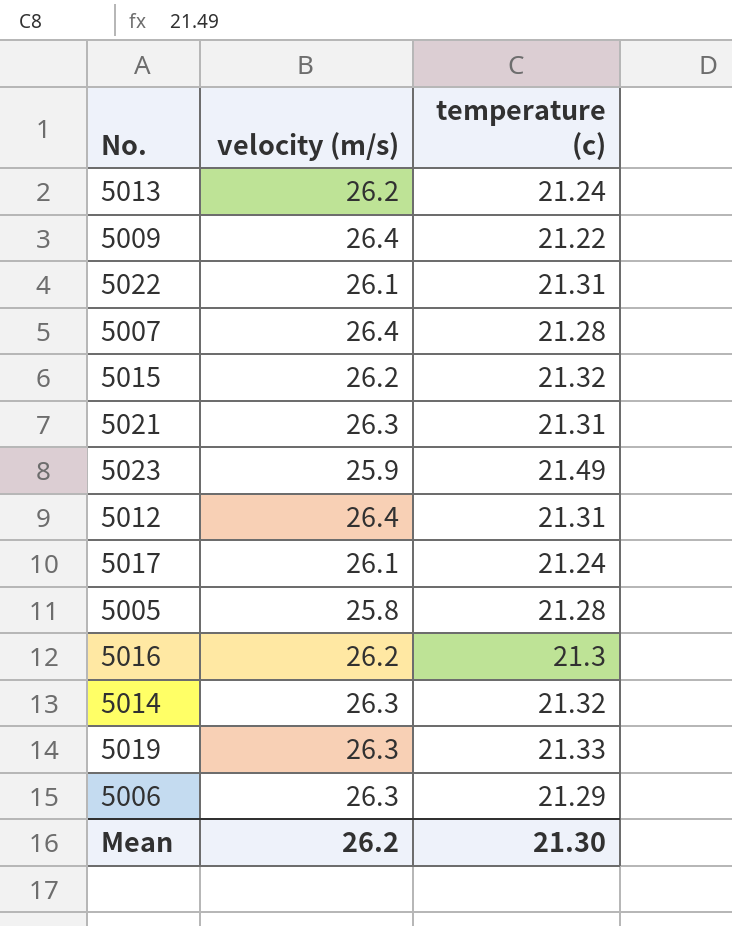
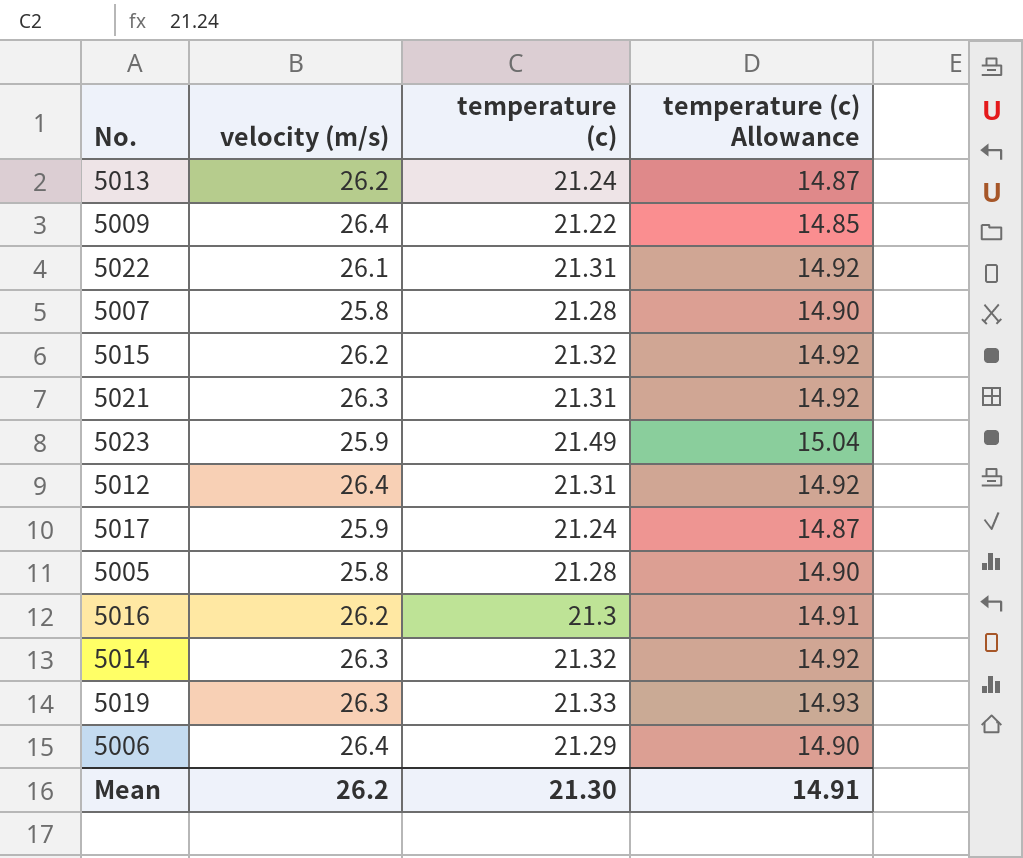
column temperature (c) Allowance | formula: none -> [temperature (c)] * 0.7
5007 | velocity (m/s): 26.4 -> 25.8
5017 | velocity (m/s): 26.1 -> 25.9
5006 | velocity (m/s): 26.3 -> 26.4

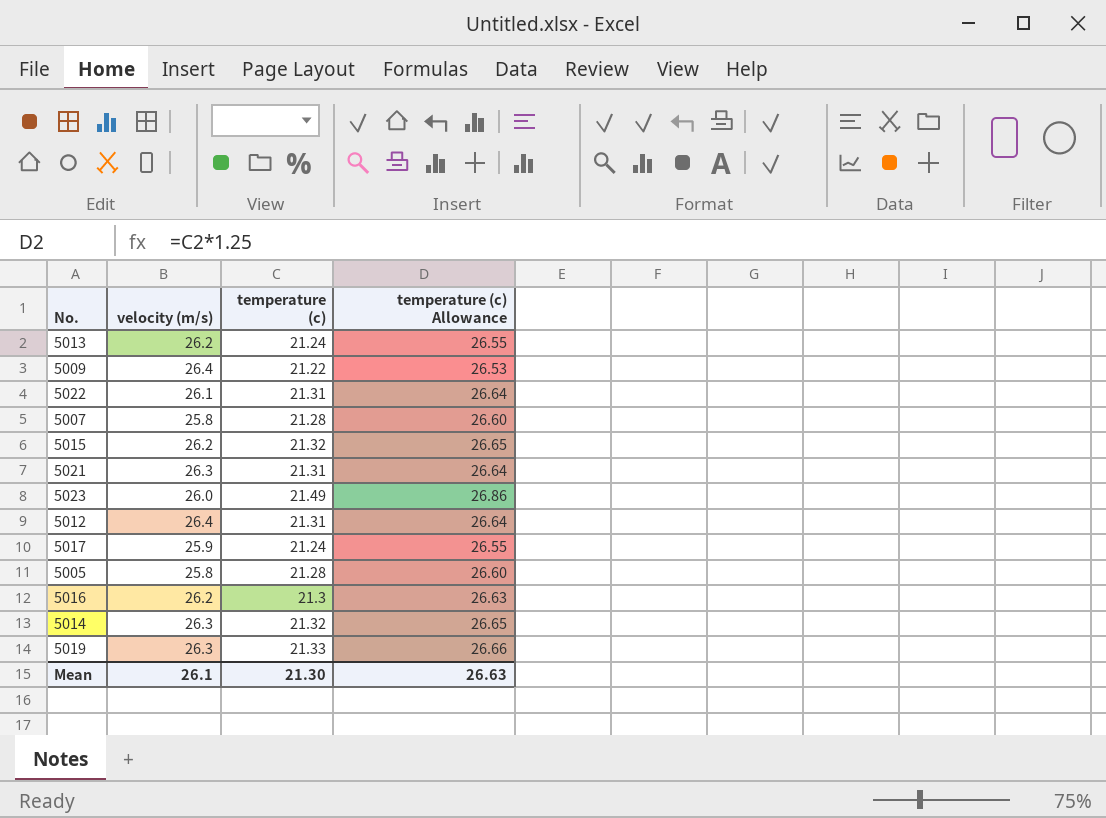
column temperature (c) Allowance | formula: [temperature (c)] * 0.7 -> [temperature (c)] * 1.25
row 5006: 26.4 | 21.29 | 14.90 -> none
5023 | velocity (m/s): 25.9 -> 26.0
Mean | velocity (m/s): 26.2 -> 26.1
Mean | temperature (c) Allowance: 14.91 -> 26.63

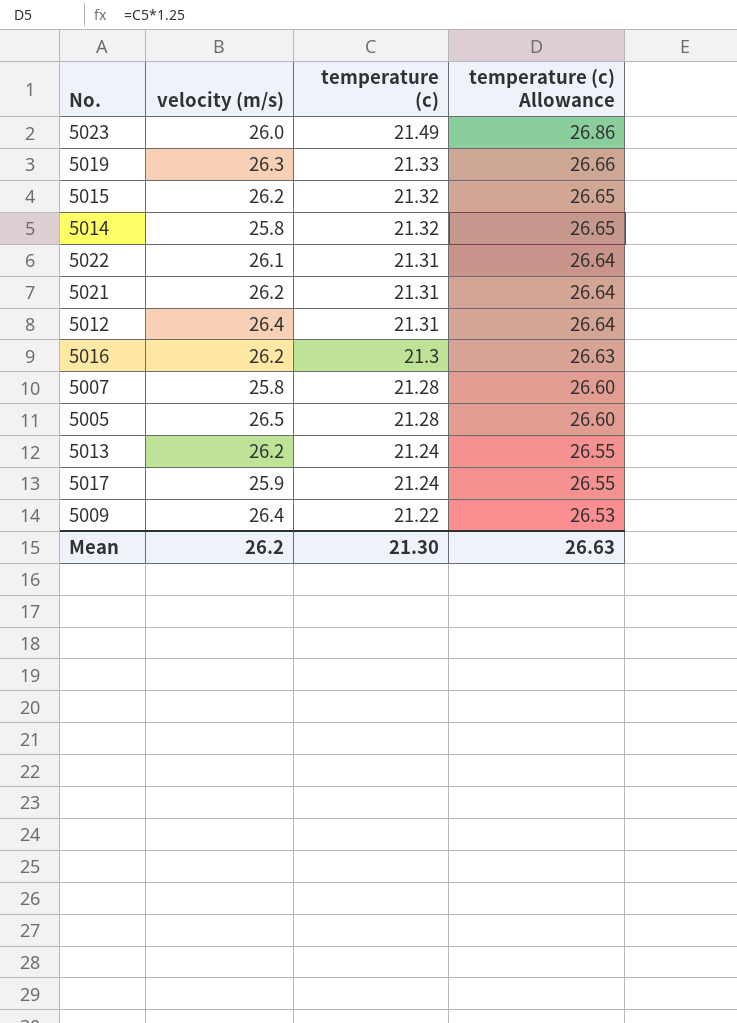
row order: none -> temperature (c) descending
5014 | velocity (m/s): 26.3 -> 25.8
5021 | velocity (m/s): 26.3 -> 26.2
5005 | velocity (m/s): 25.8 -> 26.5
Mean | velocity (m/s): 26.1 -> 26.2

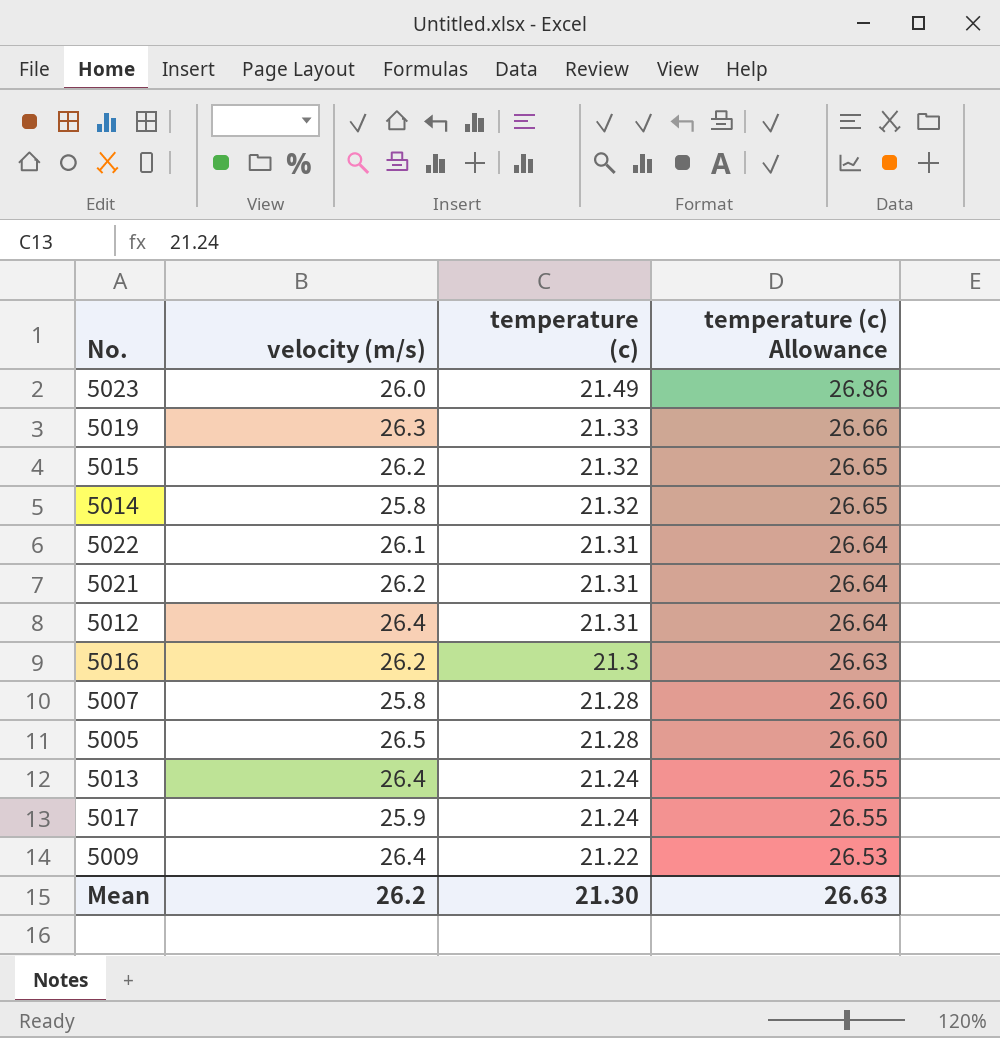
5013 | velocity (m/s): 26.2 -> 26.4

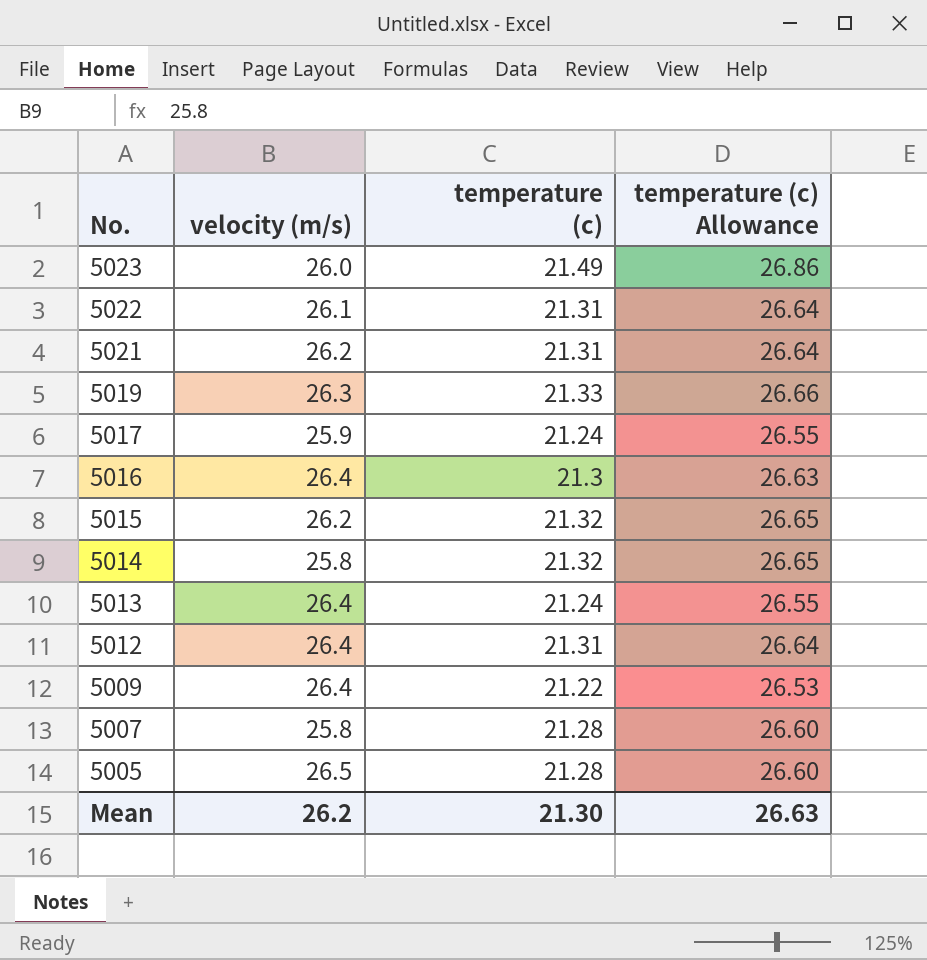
row order: temperature (c) descending -> No. descending
5016 | velocity (m/s): 26.2 -> 26.4

